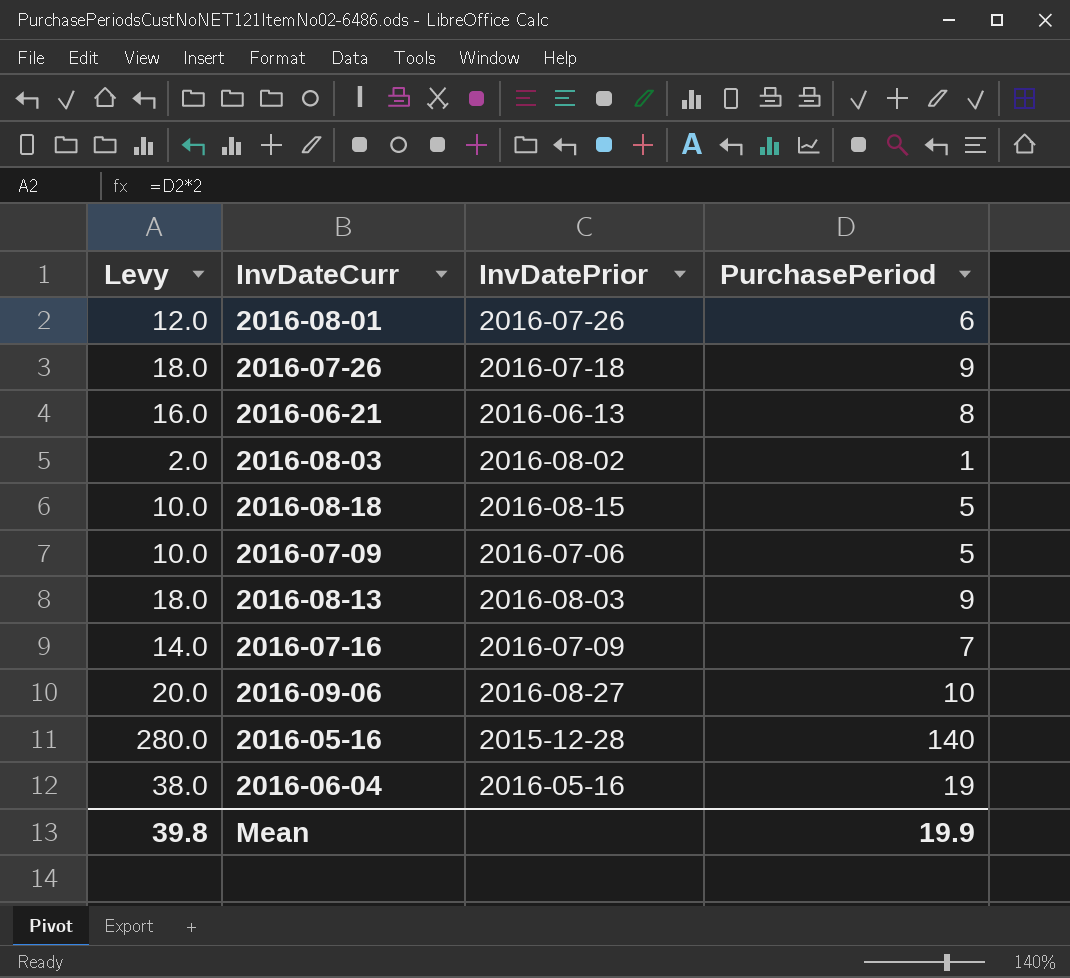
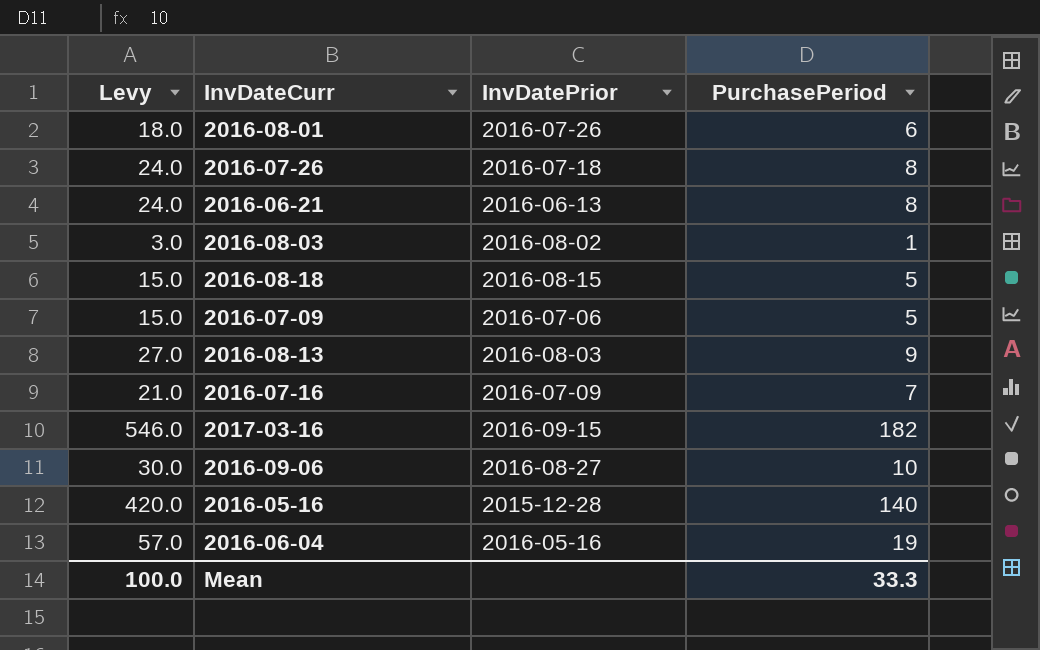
column Levy | formula: [PurchasePeriod] * 2 -> [PurchasePeriod] * 3
2016-07-26 | PurchasePeriod: 9 -> 8
row 2017-03-16: none -> 546.0 | 2016-09-15 | 182
Mean | Levy: 39.8 -> 100.0
Mean | PurchasePeriod: 19.9 -> 33.3

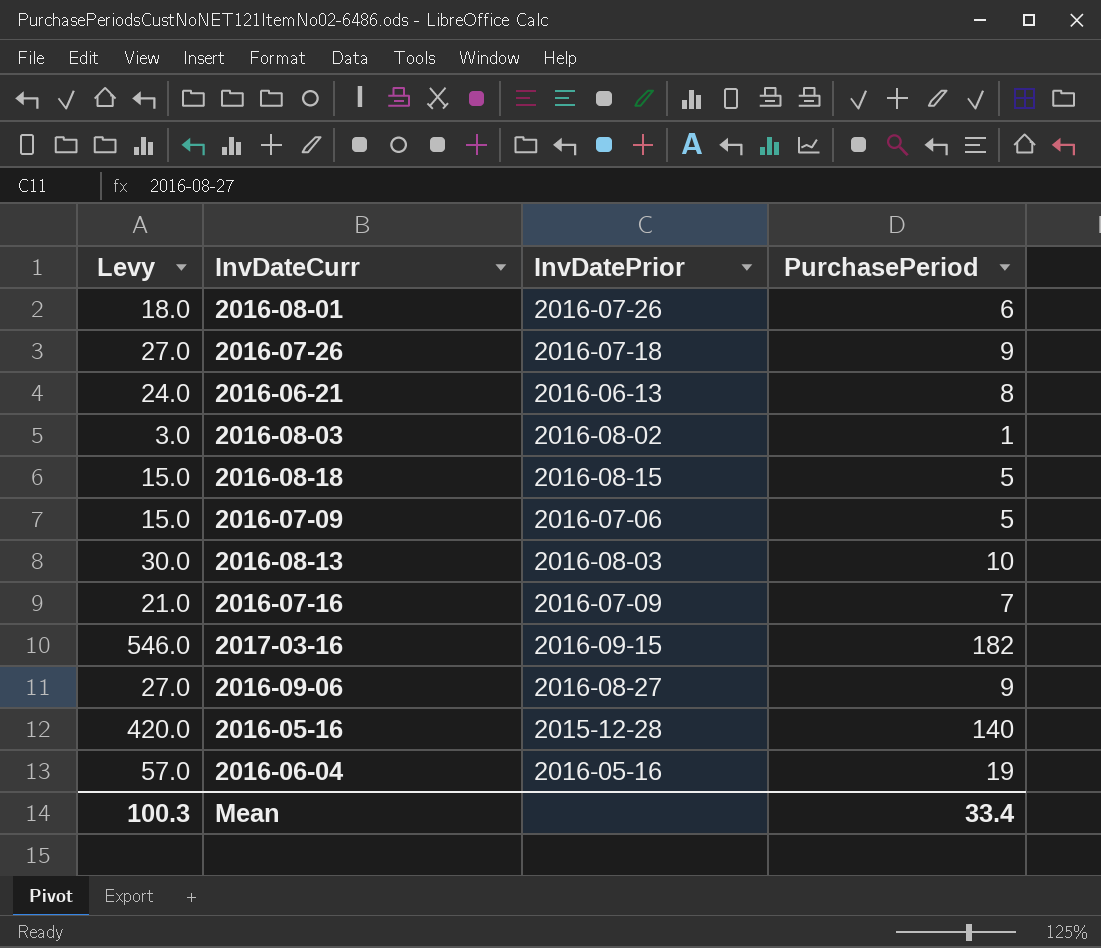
2016-07-26 | Levy: 24.0 -> 27.0
2016-07-26 | PurchasePeriod: 8 -> 9
2016-08-13 | Levy: 27.0 -> 30.0
2016-08-13 | PurchasePeriod: 9 -> 10
2016-09-06 | Levy: 30.0 -> 27.0
2016-09-06 | PurchasePeriod: 10 -> 9
Mean | Levy: 100.0 -> 100.3
Mean | PurchasePeriod: 33.3 -> 33.4

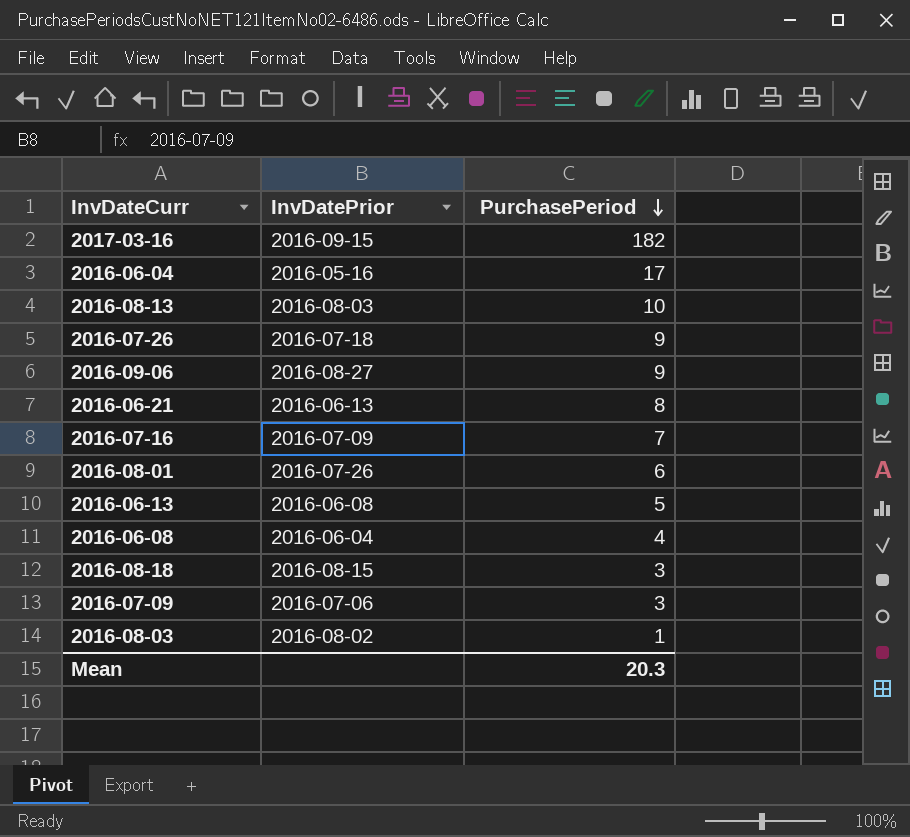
row order: none -> PurchasePeriod descending
column Levy | formula: [PurchasePeriod] * 3 -> none
row 2016-05-16: 420.0 | 2015-12-28 | 140 -> none
2016-06-04 | PurchasePeriod: 19 -> 17
row 2016-06-13: none -> 2016-06-08 | 5
row 2016-06-08: none -> 2016-06-04 | 4
2016-08-18 | PurchasePeriod: 5 -> 3
2016-07-09 | PurchasePeriod: 5 -> 3
Mean | PurchasePeriod: 33.4 -> 20.3

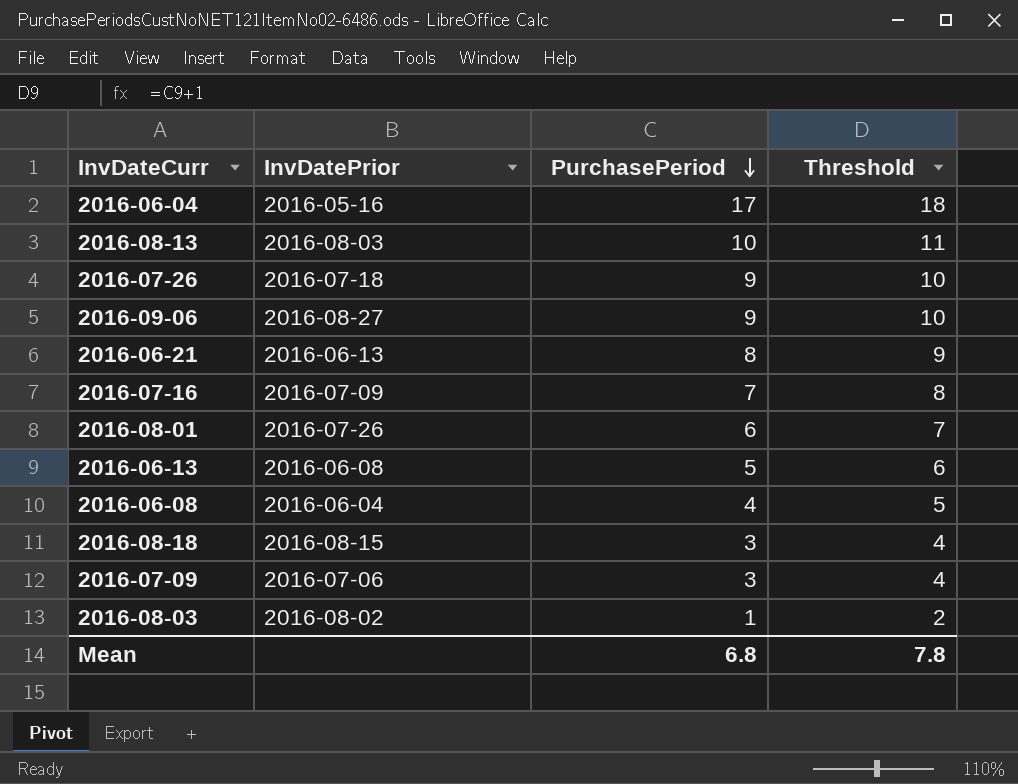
column Threshold | formula: none -> [PurchasePeriod] + 1
row 2017-03-16: 2016-09-15 | 182 -> none
Mean | PurchasePeriod: 20.3 -> 6.8

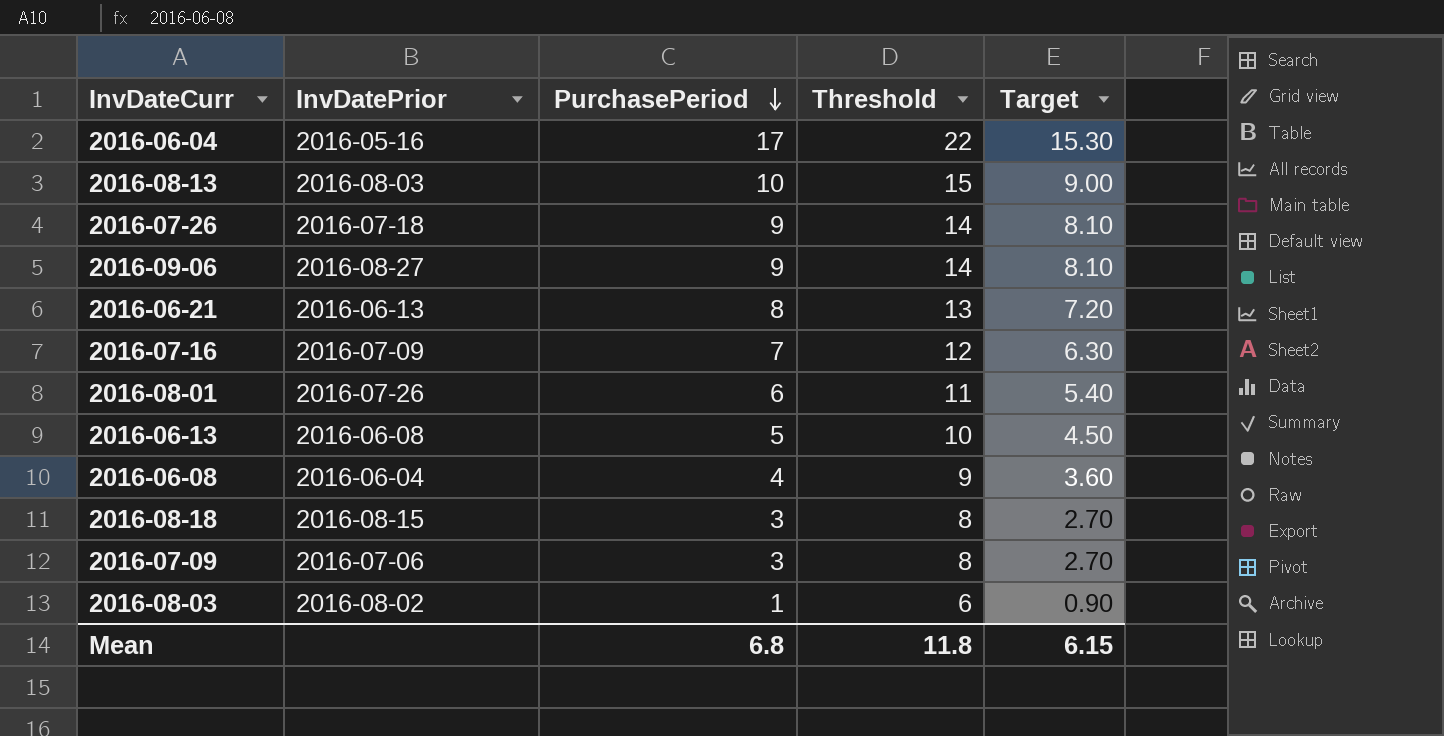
column Threshold | formula: [PurchasePeriod] + 1 -> [PurchasePeriod] + 5
column Target | formula: none -> [PurchasePeriod] * 0.9
Mean | Threshold: 7.8 -> 11.8

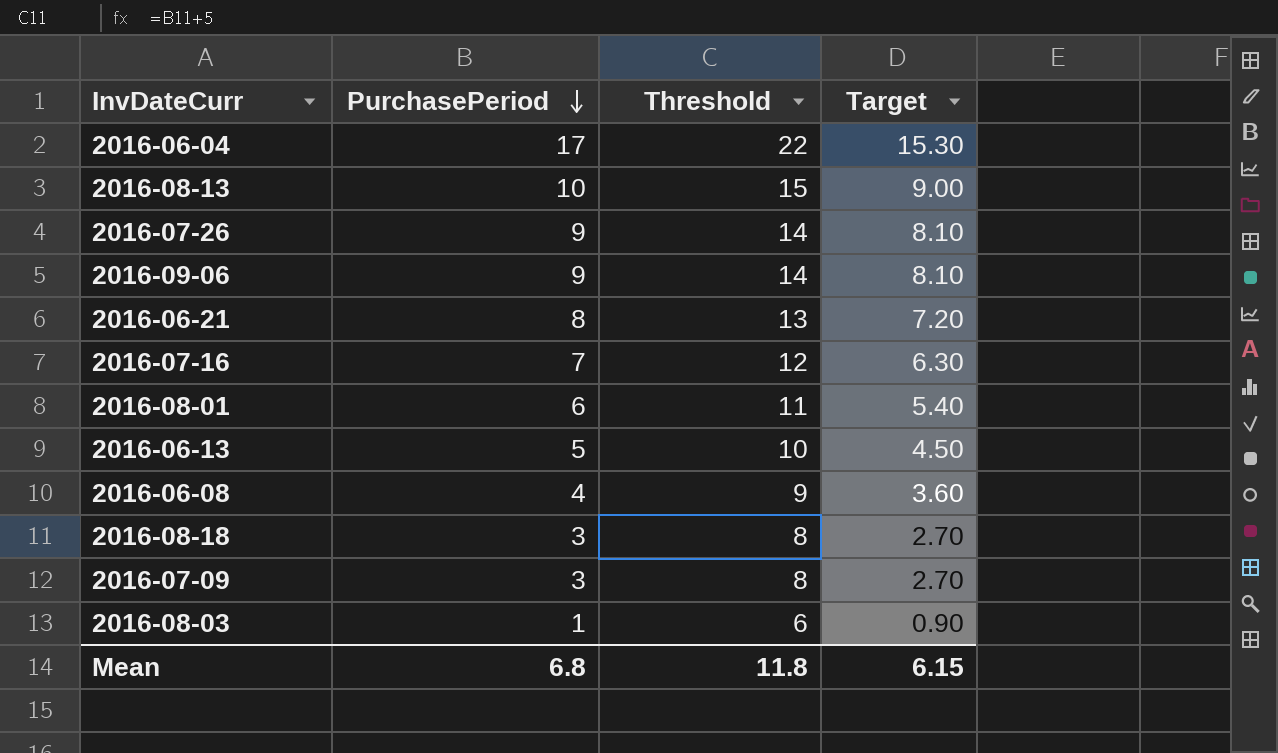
column InvDatePrior | position: 2 -> none

